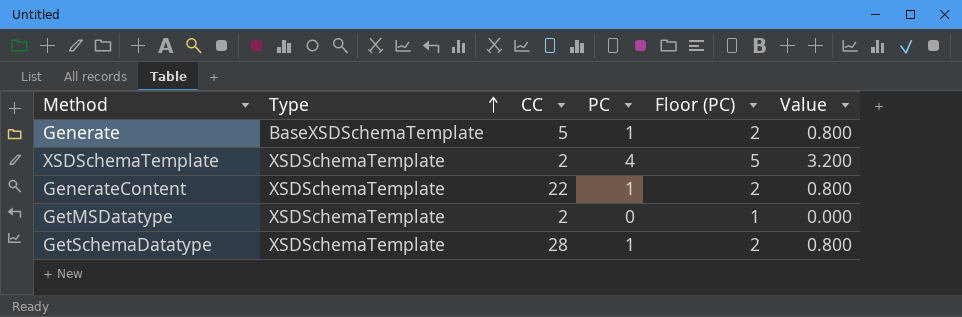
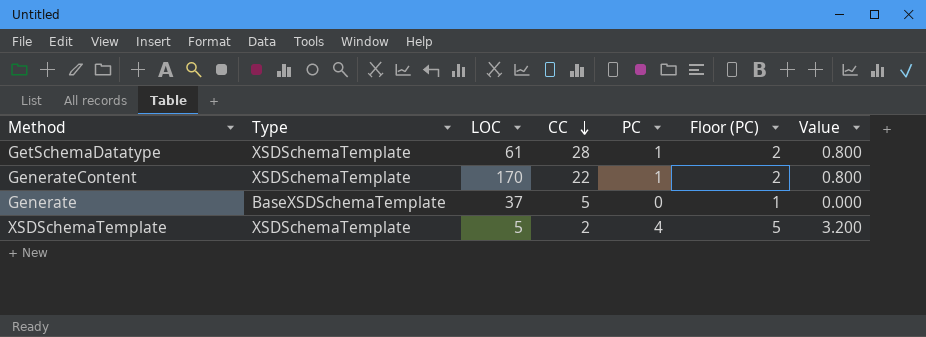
row order: Type ascending -> CC descending
column LOC | position: none -> 3
row GetMSDatatype: XSDSchemaTemplate | 2 | 0 | 1 | 0.000 -> none
Generate | PC: 1 -> 0
Generate | Floor (PC): 2 -> 1
Generate | Value: 0.800 -> 0.000

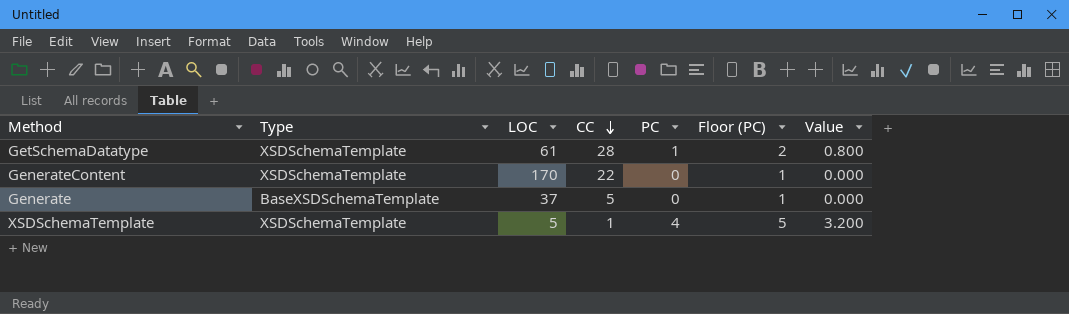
GenerateContent | PC: 1 -> 0
GenerateContent | Floor (PC): 2 -> 1
GenerateContent | Value: 0.800 -> 0.000
XSDSchemaTemplate | CC: 2 -> 1

